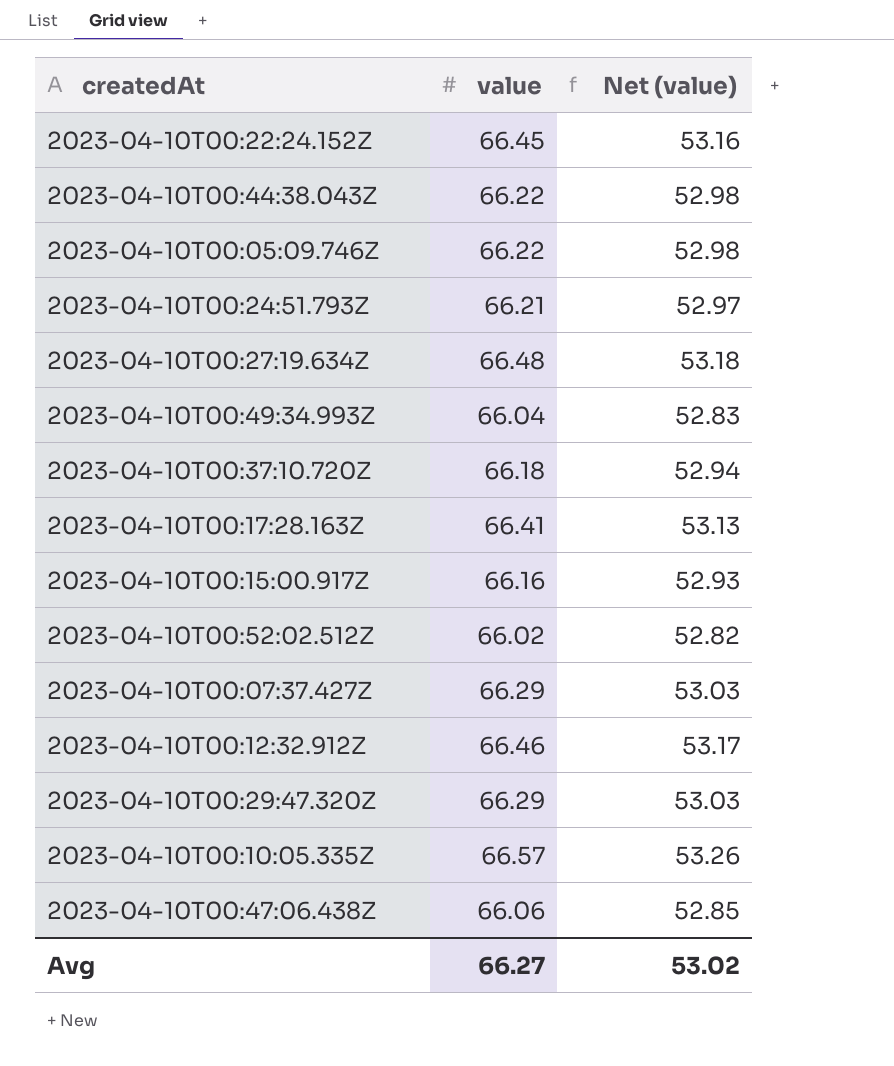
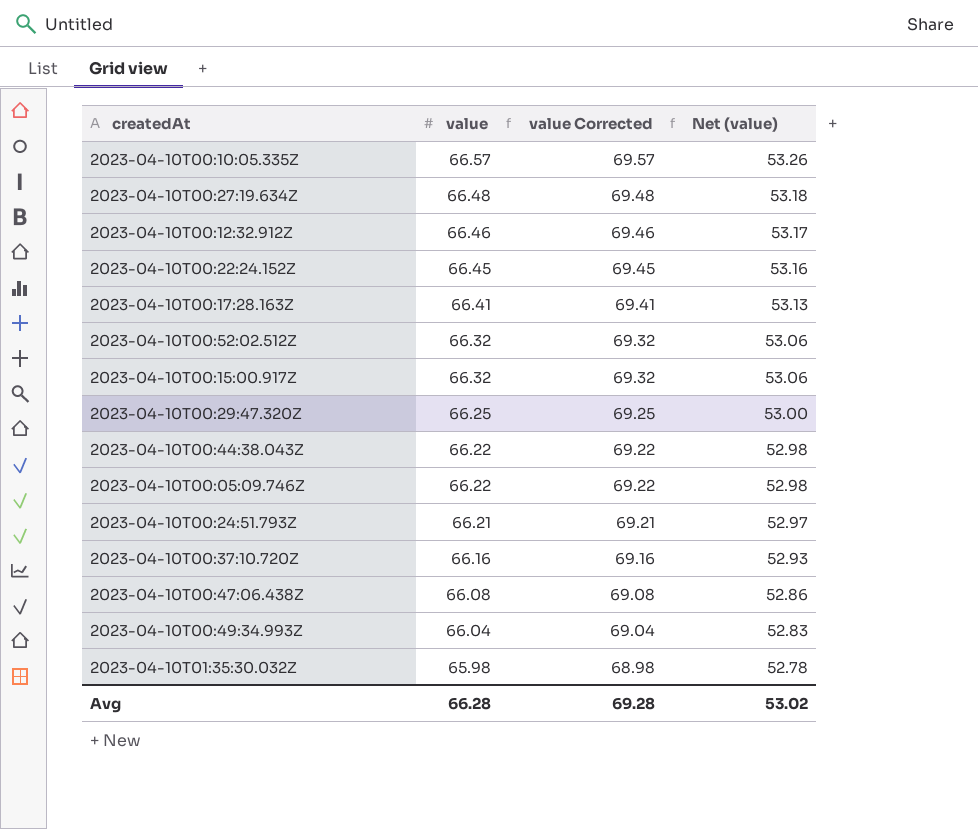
row order: none -> value descending
column value Corrected | formula: none -> [value] + 3
row 2023-04-10T00:07:37.427Z: 66.29 | 53.03 -> none
2023-04-10T00:52:02.512Z | value: 66.02 -> 66.32
2023-04-10T00:52:02.512Z | Net (value): 52.82 -> 53.06
2023-04-10T00:15:00.917Z | value: 66.16 -> 66.32
2023-04-10T00:15:00.917Z | Net (value): 52.93 -> 53.06
2023-04-10T00:29:47.320Z | value: 66.29 -> 66.25
2023-04-10T00:29:47.320Z | Net (value): 53.03 -> 53.00
2023-04-10T00:37:10.720Z | value: 66.18 -> 66.16
2023-04-10T00:37:10.720Z | Net (value): 52.94 -> 52.93
2023-04-10T00:47:06.438Z | value: 66.06 -> 66.08
2023-04-10T00:47:06.438Z | Net (value): 52.85 -> 52.86
row 2023-04-10T01:35:30.032Z: none -> 65.98 | 68.98 | 52.78
Avg | value: 66.27 -> 66.28

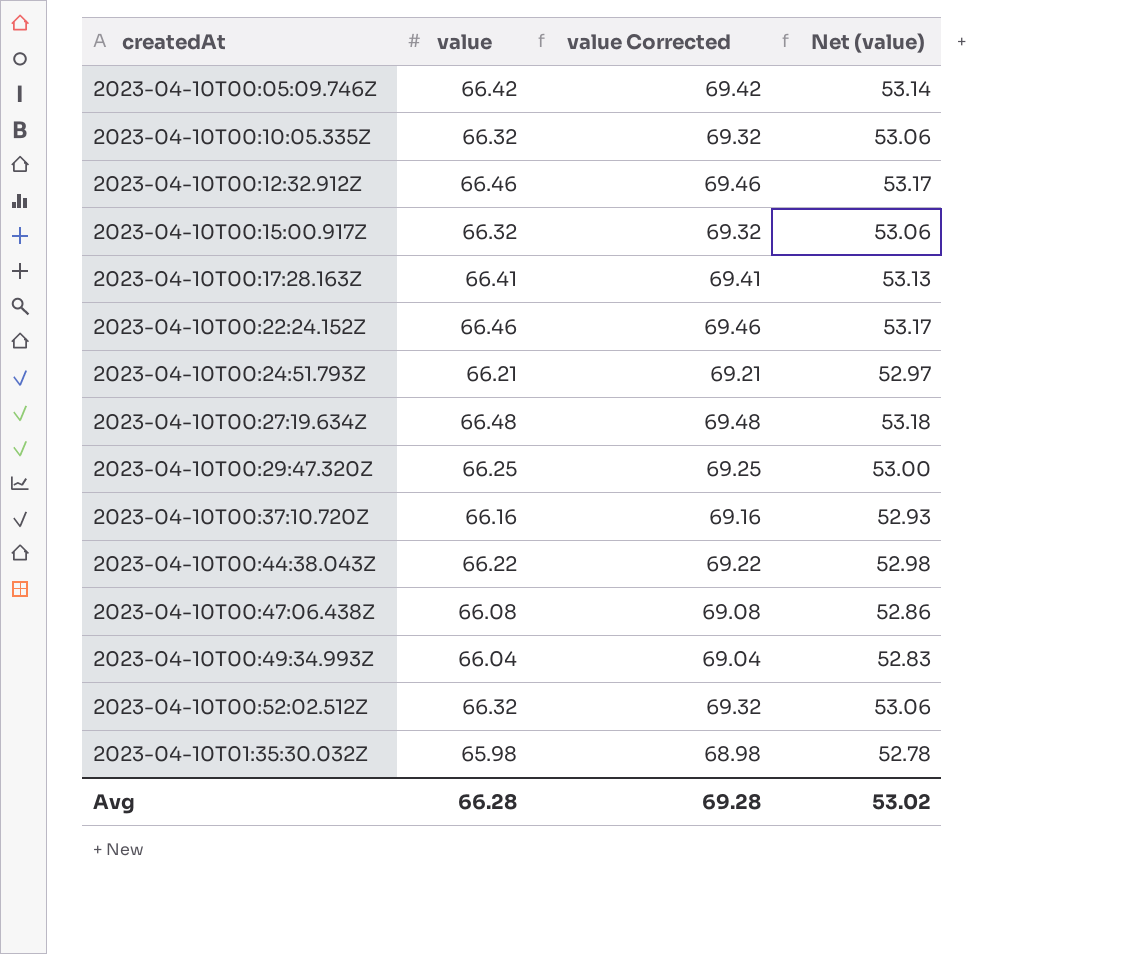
row order: value descending -> createdAt ascending
2023-04-10T00:05:09.746Z | value: 66.22 -> 66.42
2023-04-10T00:05:09.746Z | value Corrected: 69.22 -> 69.42
2023-04-10T00:05:09.746Z | Net (value): 52.98 -> 53.14
2023-04-10T00:10:05.335Z | value: 66.57 -> 66.32
2023-04-10T00:10:05.335Z | value Corrected: 69.57 -> 69.32
2023-04-10T00:10:05.335Z | Net (value): 53.26 -> 53.06
2023-04-10T00:22:24.152Z | value: 66.45 -> 66.46
2023-04-10T00:22:24.152Z | value Corrected: 69.45 -> 69.46
2023-04-10T00:22:24.152Z | Net (value): 53.16 -> 53.17

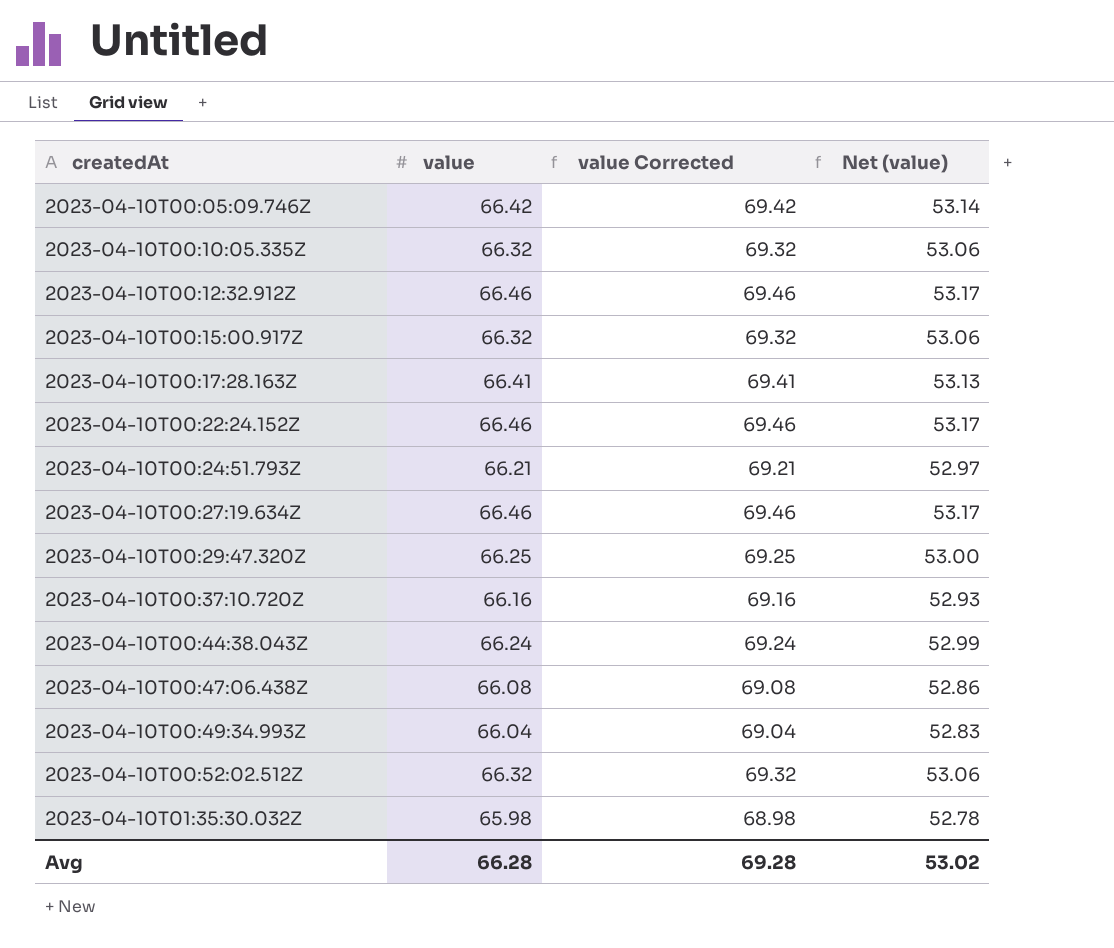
2023-04-10T00:27:19.634Z | value: 66.48 -> 66.46
2023-04-10T00:27:19.634Z | value Corrected: 69.48 -> 69.46
2023-04-10T00:27:19.634Z | Net (value): 53.18 -> 53.17
2023-04-10T00:44:38.043Z | value: 66.22 -> 66.24
2023-04-10T00:44:38.043Z | value Corrected: 69.22 -> 69.24
2023-04-10T00:44:38.043Z | Net (value): 52.98 -> 52.99

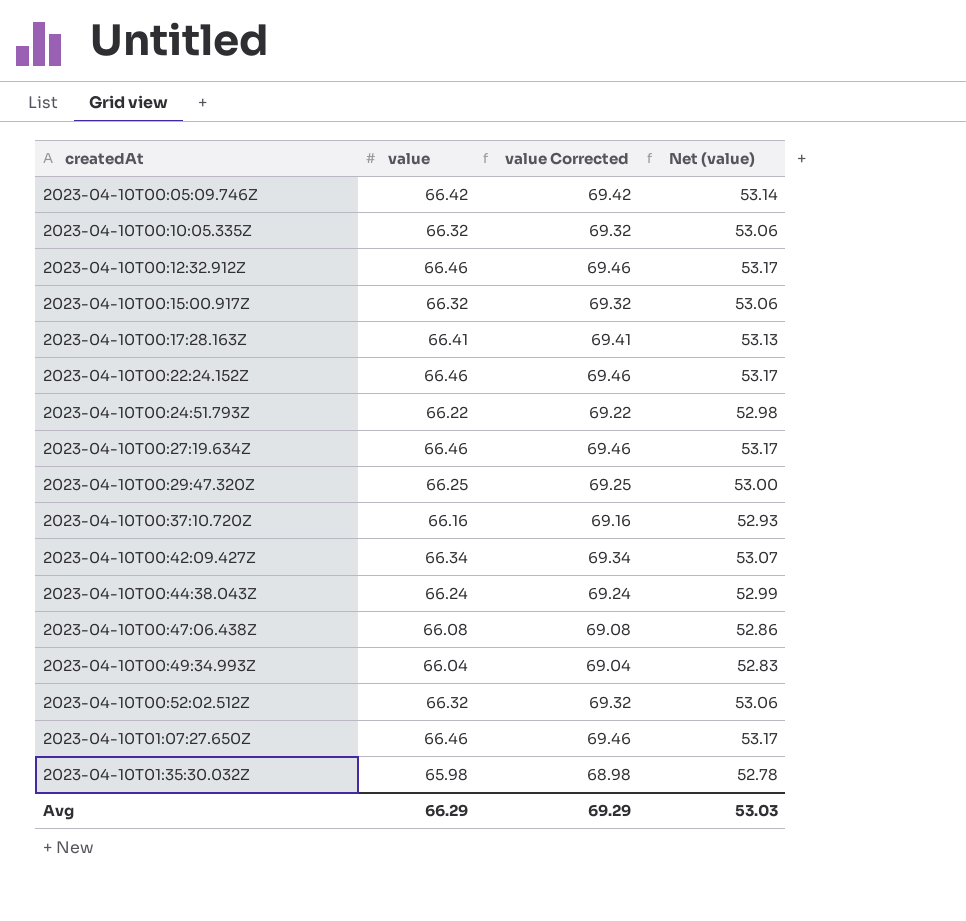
2023-04-10T00:24:51.793Z | value: 66.21 -> 66.22
2023-04-10T00:24:51.793Z | value Corrected: 69.21 -> 69.22
2023-04-10T00:24:51.793Z | Net (value): 52.97 -> 52.98
row 2023-04-10T00:42:09.427Z: none -> 66.34 | 69.34 | 53.07
row 2023-04-10T01:07:27.650Z: none -> 66.46 | 69.46 | 53.17
Avg | value: 66.28 -> 66.29
Avg | value Corrected: 69.28 -> 69.29
Avg | Net (value): 53.02 -> 53.03

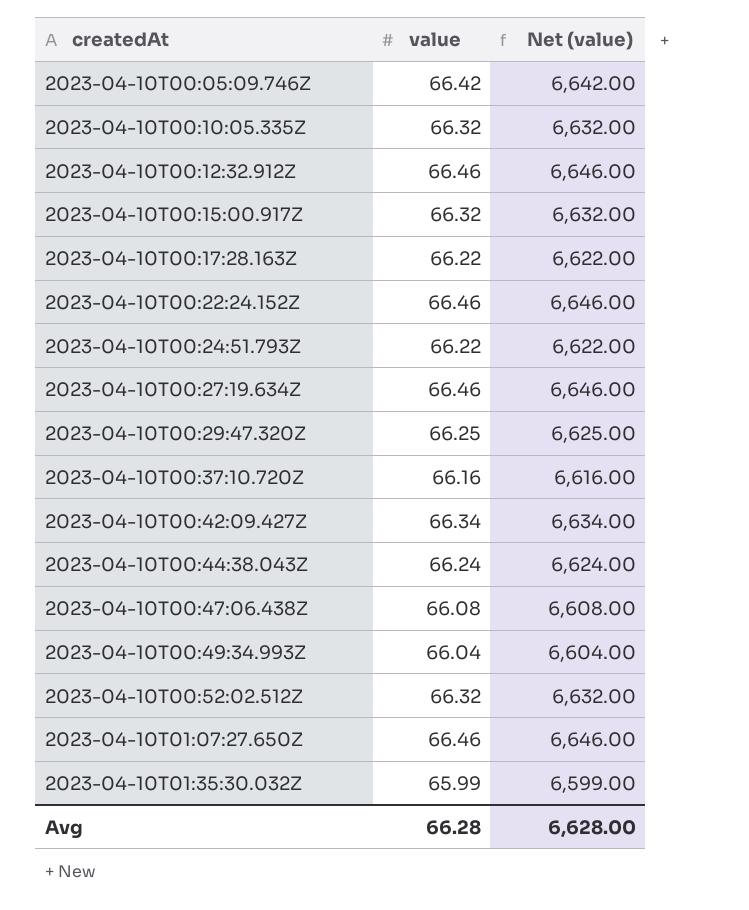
column value Corrected | formula: [value] + 3 -> none
column Net (value) | formula: [value] * 0.8 -> [value] * 100
2023-04-10T00:17:28.163Z | value: 66.41 -> 66.22
2023-04-10T01:35:30.032Z | value: 65.98 -> 65.99
Avg | value: 66.29 -> 66.28
Avg | Net (value): 53.03 -> 6,628.00

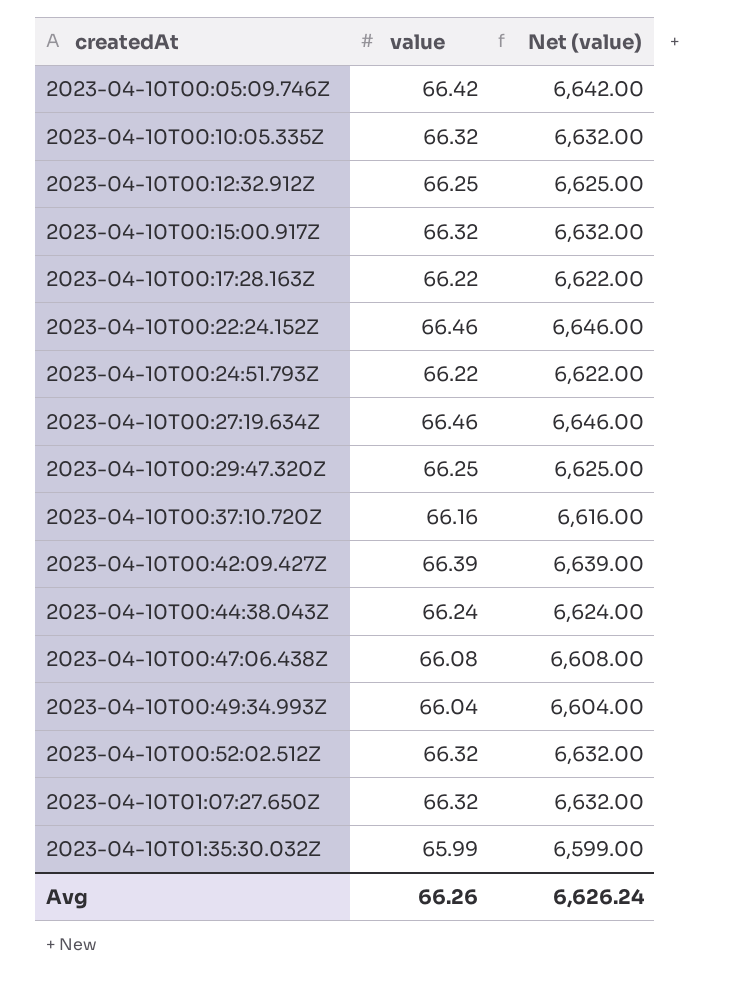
2023-04-10T00:12:32.912Z | value: 66.46 -> 66.25
2023-04-10T00:12:32.912Z | Net (value): 6,646.00 -> 6,625.00
2023-04-10T00:42:09.427Z | value: 66.34 -> 66.39
2023-04-10T00:42:09.427Z | Net (value): 6,634.00 -> 6,639.00
2023-04-10T01:07:27.650Z | value: 66.46 -> 66.32
2023-04-10T01:07:27.650Z | Net (value): 6,646.00 -> 6,632.00
Avg | value: 66.28 -> 66.26
Avg | Net (value): 6,628.00 -> 6,626.24

